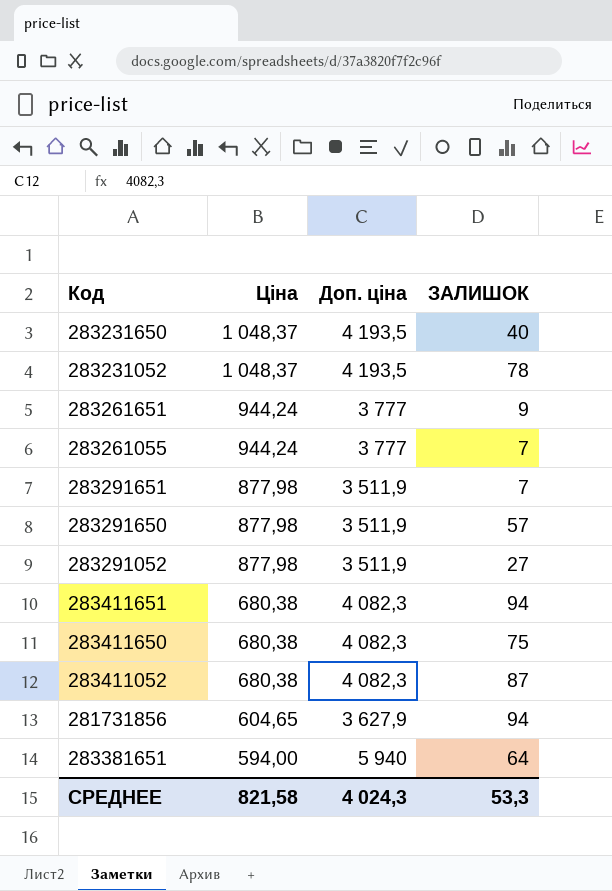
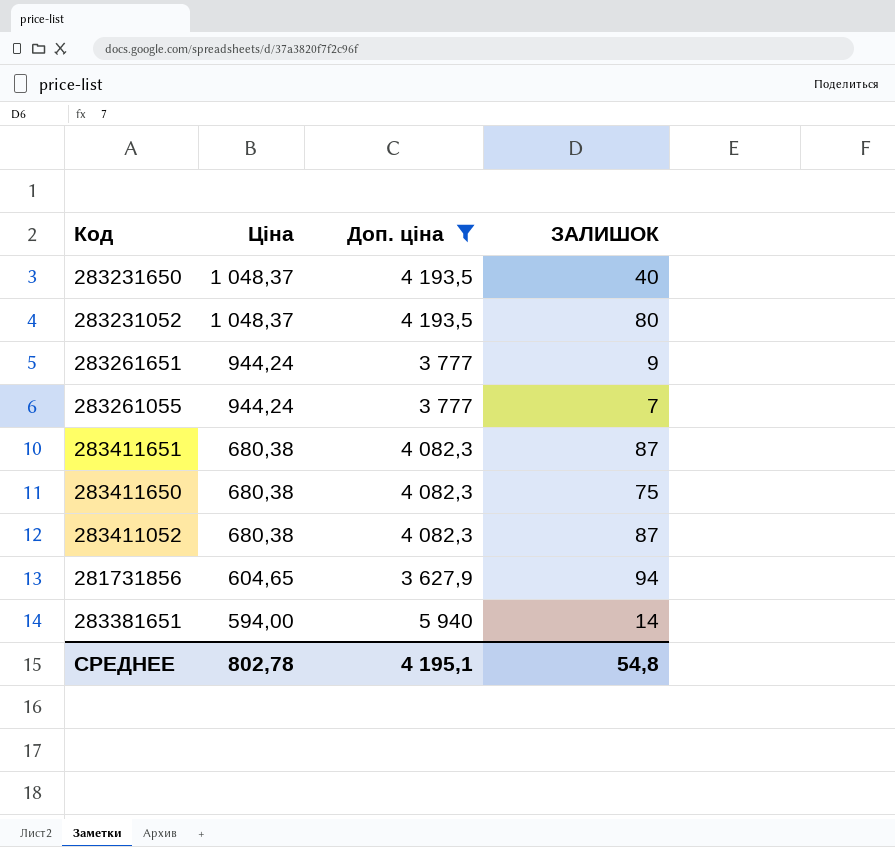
filter: none -> Доп. ціна != 3 511,9
283231052 | ЗАЛИШОК: 78 -> 80
283411651 | ЗАЛИШОК: 94 -> 87
283381651 | ЗАЛИШОК: 64 -> 14
СРЕДНЕЕ | Ціна: 821,58 -> 802,78
СРЕДНЕЕ | Доп. ціна: 4 024,3 -> 4 195,1
СРЕДНЕЕ | ЗАЛИШОК: 53,3 -> 54,8

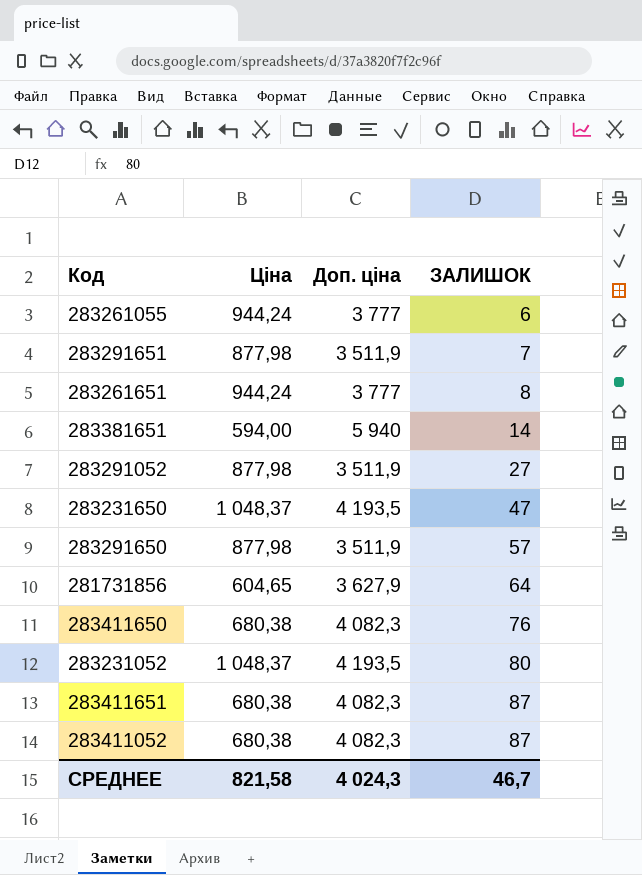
filter: Доп. ціна != 3 511,9 -> none
row order: Ціна descending -> ЗАЛИШОК ascending
283261055 | ЗАЛИШОК: 7 -> 6
283261651 | ЗАЛИШОК: 9 -> 8
283231650 | ЗАЛИШОК: 40 -> 47
281731856 | ЗАЛИШОК: 94 -> 64
283411650 | ЗАЛИШОК: 75 -> 76
СРЕДНЕЕ | Ціна: 802,78 -> 821,58
СРЕДНЕЕ | Доп. ціна: 4 195,1 -> 4 024,3
СРЕДНЕЕ | ЗАЛИШОК: 54,8 -> 46,7

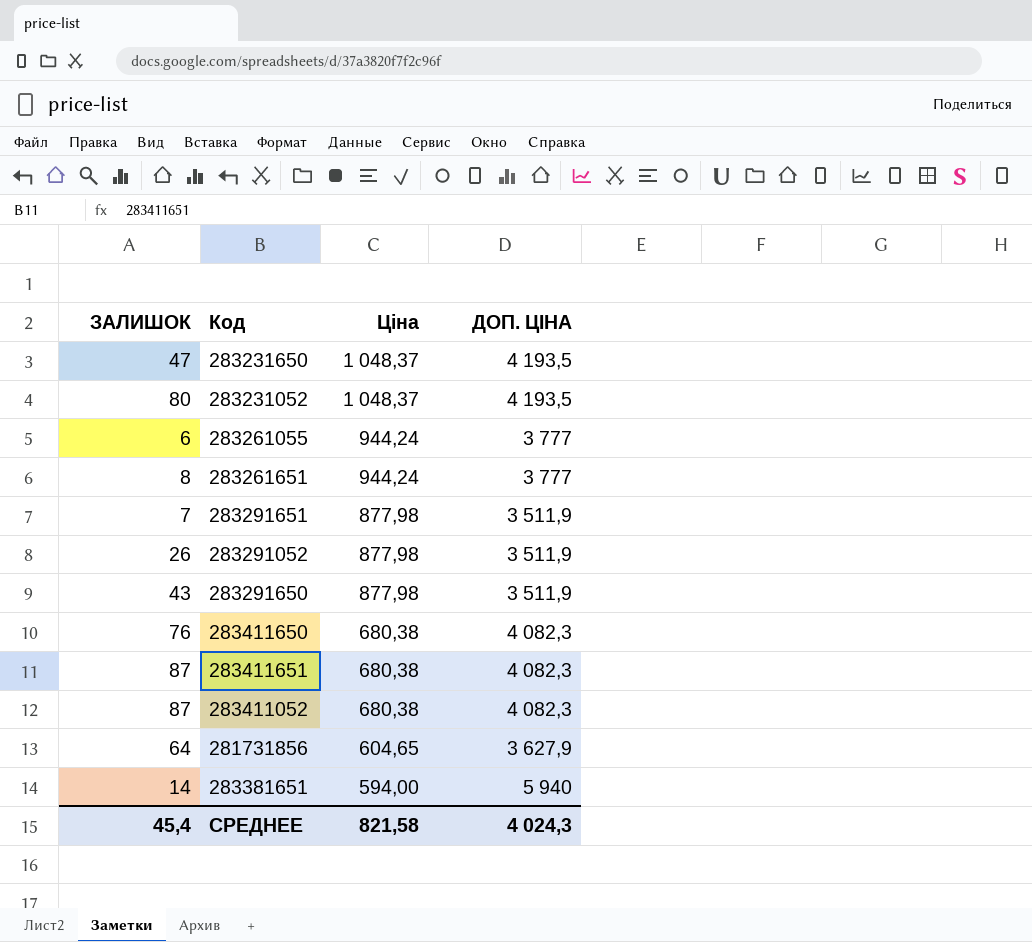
row order: ЗАЛИШОК ascending -> Ціна descending
column ЗАЛИШОК | position: 4 -> 1
column name: Доп. ціна -> ДОП. ЦІНА
283291052 | ЗАЛИШОК: 27 -> 26
283291650 | ЗАЛИШОК: 57 -> 43
СРЕДНЕЕ | ЗАЛИШОК: 46,7 -> 45,4

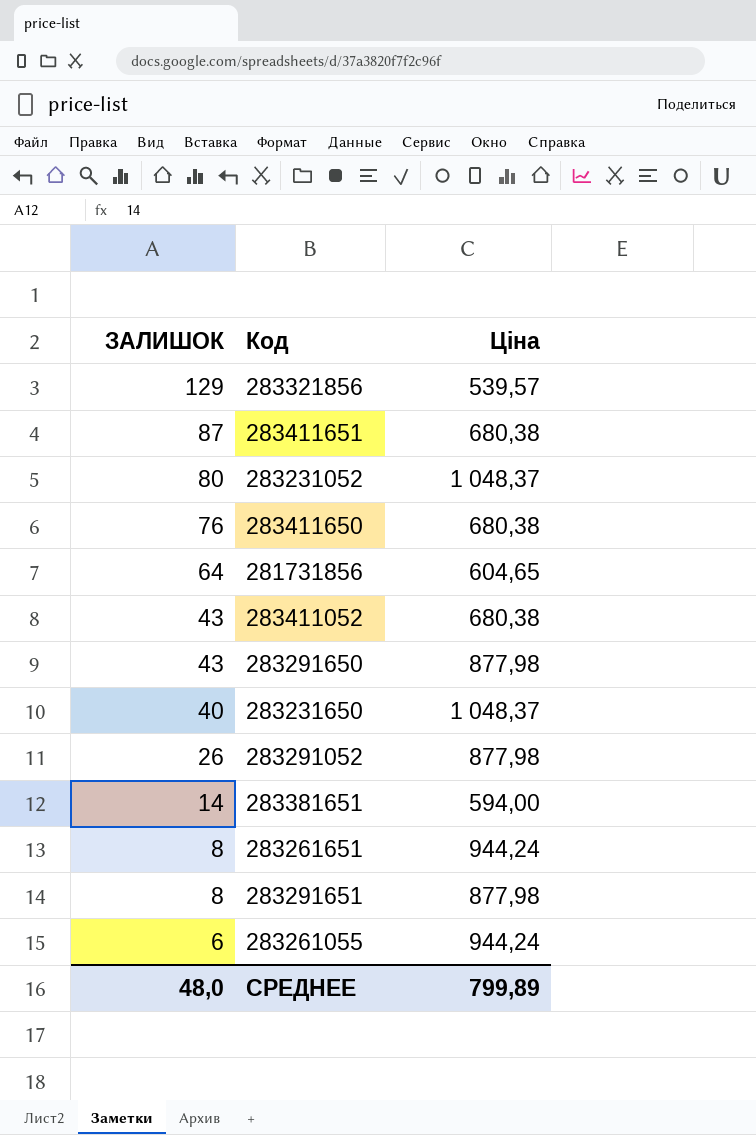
row order: Ціна descending -> ЗАЛИШОК descending
column ДОП. ЦІНА | position: 4 -> none
row 283321856: none -> 129 | 539,57
283411052 | ЗАЛИШОК: 87 -> 43
283231650 | ЗАЛИШОК: 47 -> 40
283291651 | ЗАЛИШОК: 7 -> 8
СРЕДНЕЕ | ЗАЛИШОК: 45,4 -> 48,0
СРЕДНЕЕ | Ціна: 821,58 -> 799,89

